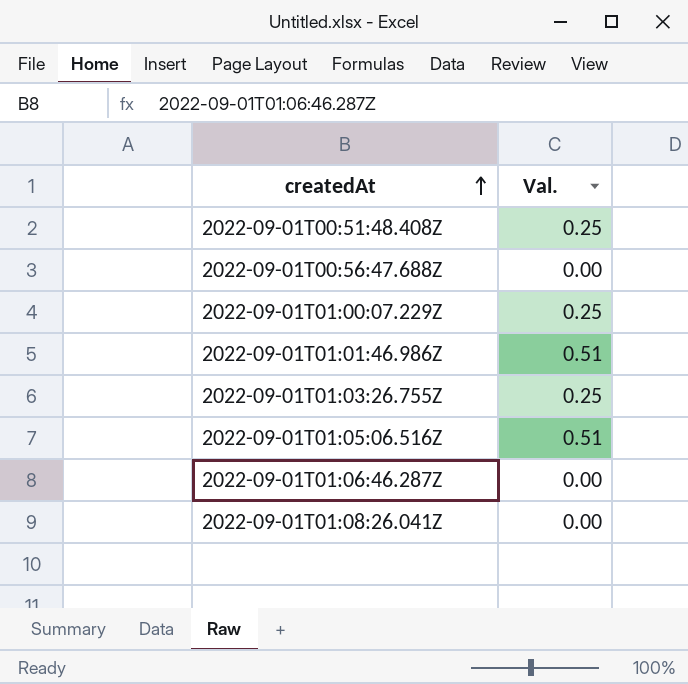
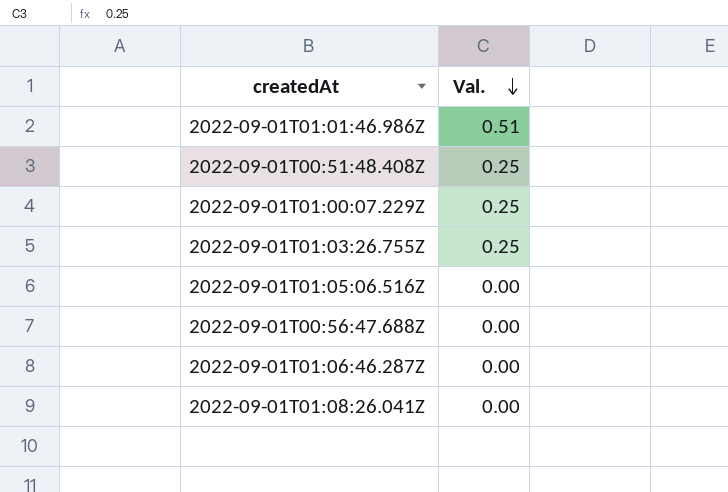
row order: createdAt ascending -> Val. descending
2022-09-01T01:05:06.516Z | Val.: 0.51 -> 0.00

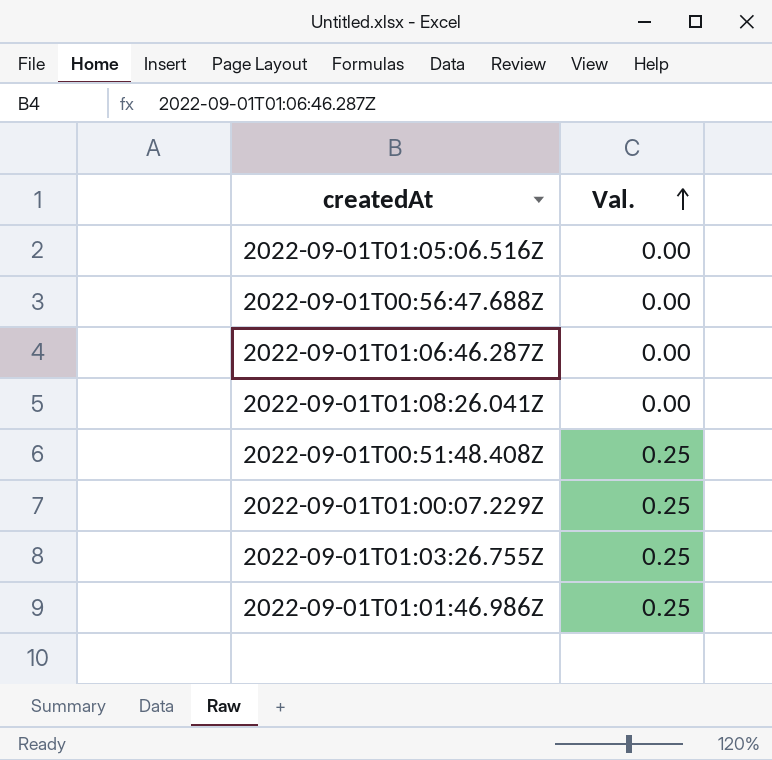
row order: Val. descending -> Val. ascending
2022-09-01T01:01:46.986Z | Val.: 0.51 -> 0.25

